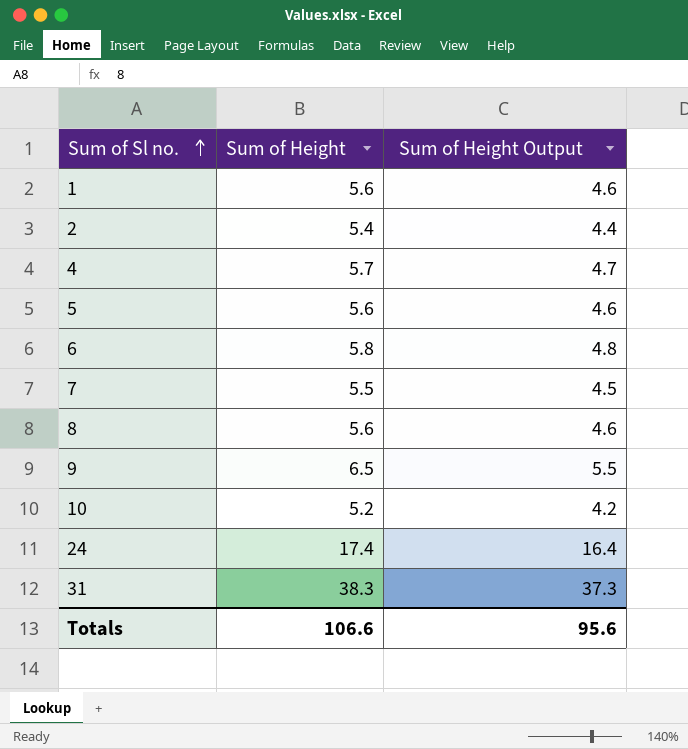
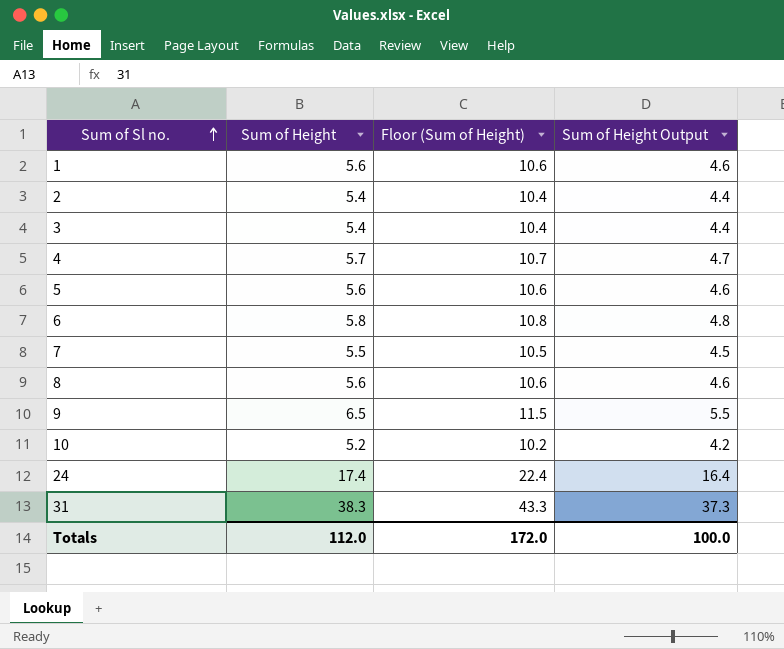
column Floor (Sum of Height) | formula: none -> [Sum of Height] + 5
row 3: none -> 5.4 | 10.4 | 4.4
Totals | Sum of Height: 106.6 -> 112.0
Totals | Sum of Height Output: 95.6 -> 100.0

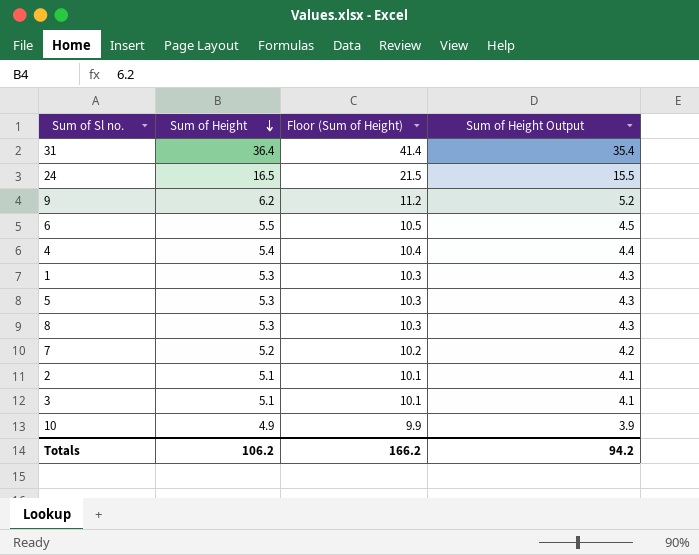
row order: Sum of Sl no. ascending -> Sum of Height descending
31 | Sum of Height: 38.3 -> 36.4
31 | Floor (Sum of Height): 43.3 -> 41.4
31 | Sum of Height Output: 37.3 -> 35.4
24 | Sum of Height: 17.4 -> 16.5
24 | Floor (Sum of Height): 22.4 -> 21.5
24 | Sum of Height Output: 16.4 -> 15.5
9 | Sum of Height: 6.5 -> 6.2
9 | Floor (Sum of Height): 11.5 -> 11.2
9 | Sum of Height Output: 5.5 -> 5.2
6 | Sum of Height: 5.8 -> 5.5
6 | Floor (Sum of Height): 10.8 -> 10.5
6 | Sum of Height Output: 4.8 -> 4.5
4 | Sum of Height: 5.7 -> 5.4
4 | Floor (Sum of Height): 10.7 -> 10.4
4 | Sum of Height Output: 4.7 -> 4.4
1 | Sum of Height: 5.6 -> 5.3
1 | Floor (Sum of Height): 10.6 -> 10.3
1 | Sum of Height Output: 4.6 -> 4.3
5 | Sum of Height: 5.6 -> 5.3
5 | Floor (Sum of Height): 10.6 -> 10.3
5 | Sum of Height Output: 4.6 -> 4.3
8 | Sum of Height: 5.6 -> 5.3
8 | Floor (Sum of Height): 10.6 -> 10.3
8 | Sum of Height Output: 4.6 -> 4.3
7 | Sum of Height: 5.5 -> 5.2
7 | Floor (Sum of Height): 10.5 -> 10.2
7 | Sum of Height Output: 4.5 -> 4.2
2 | Sum of Height: 5.4 -> 5.1
2 | Floor (Sum of Height): 10.4 -> 10.1
2 | Sum of Height Output: 4.4 -> 4.1
3 | Sum of Height: 5.4 -> 5.1
3 | Floor (Sum of Height): 10.4 -> 10.1
3 | Sum of Height Output: 4.4 -> 4.1
10 | Sum of Height: 5.2 -> 4.9
10 | Floor (Sum of Height): 10.2 -> 9.9
10 | Sum of Height Output: 4.2 -> 3.9
Totals | Sum of Height: 112.0 -> 106.2
Totals | Floor (Sum of Height): 172.0 -> 166.2
Totals | Sum of Height Output: 100.0 -> 94.2

